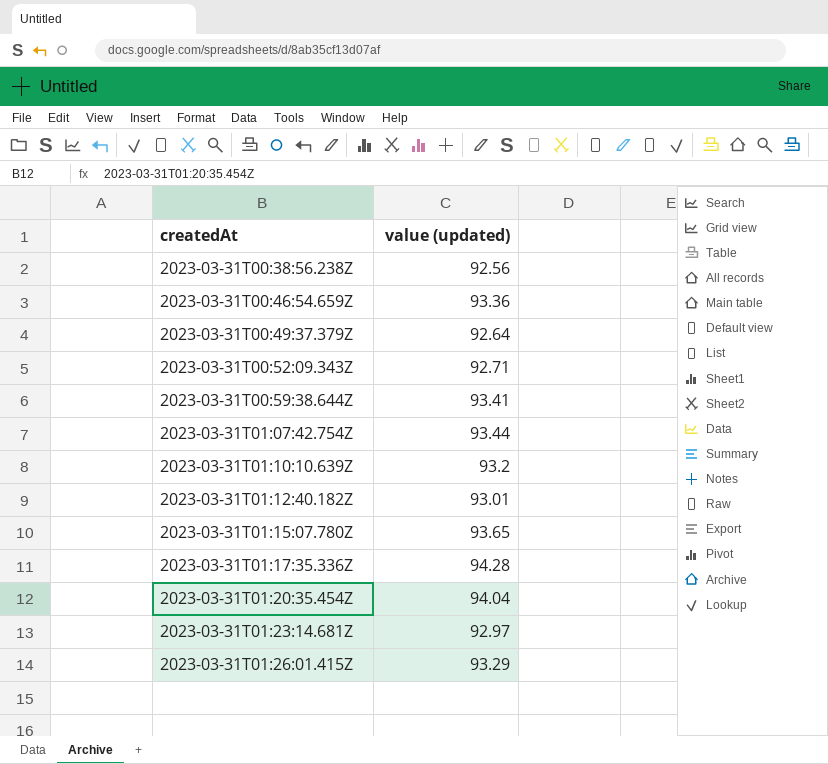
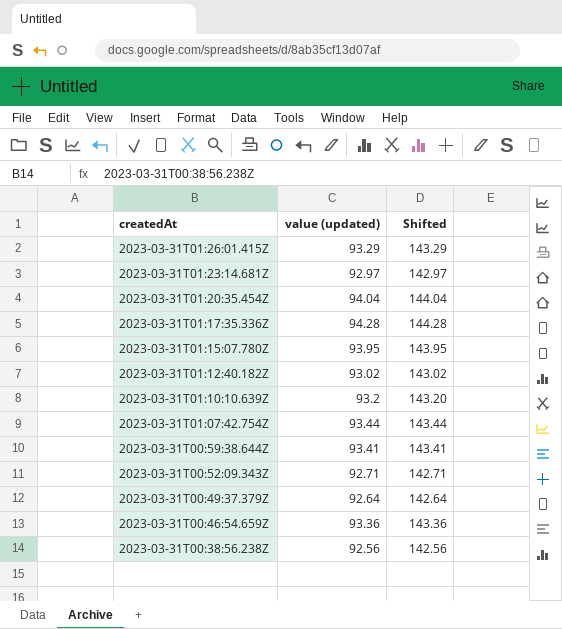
row order: createdAt ascending -> createdAt descending
column Shifted | formula: none -> [value (updated)] + 50
2023-03-31T01:15:07.780Z | value (updated): 93.65 -> 93.95
2023-03-31T01:12:40.182Z | value (updated): 93.01 -> 93.02

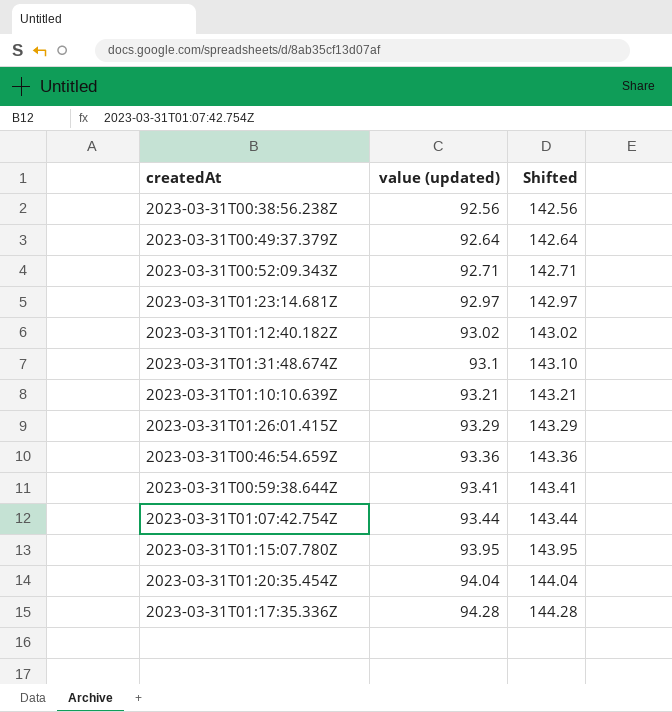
row order: createdAt descending -> value (updated) ascending
row 2023-03-31T01:31:48.674Z: none -> 93.1 | 143.10
2023-03-31T01:10:10.639Z | value (updated): 93.2 -> 93.21
2023-03-31T01:10:10.639Z | Shifted: 143.20 -> 143.21

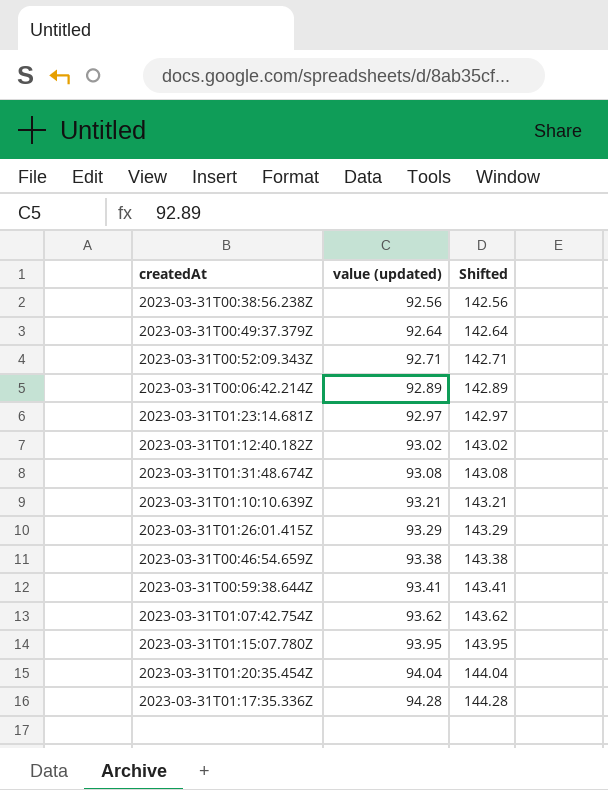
row 2023-03-31T00:06:42.214Z: none -> 92.89 | 142.89
2023-03-31T01:31:48.674Z | value (updated): 93.1 -> 93.08
2023-03-31T01:31:48.674Z | Shifted: 143.10 -> 143.08
2023-03-31T00:46:54.659Z | value (updated): 93.36 -> 93.38
2023-03-31T00:46:54.659Z | Shifted: 143.36 -> 143.38
2023-03-31T01:07:42.754Z | value (updated): 93.44 -> 93.62
2023-03-31T01:07:42.754Z | Shifted: 143.44 -> 143.62

